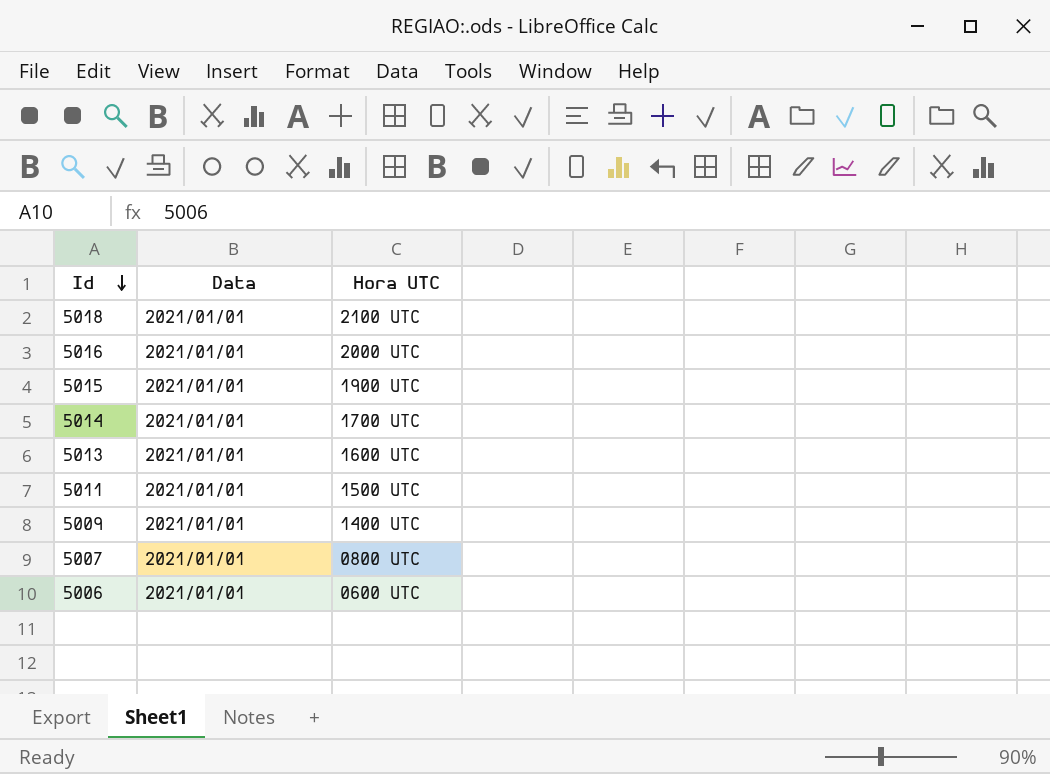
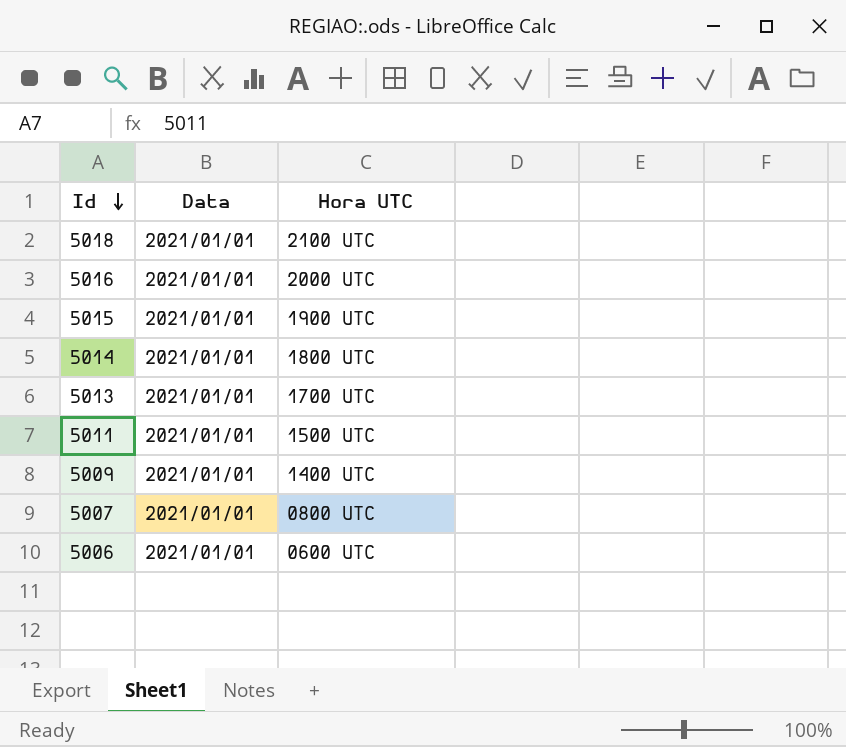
5014 | Hora UTC: 1700 UTC -> 1800 UTC
5013 | Hora UTC: 1600 UTC -> 1700 UTC

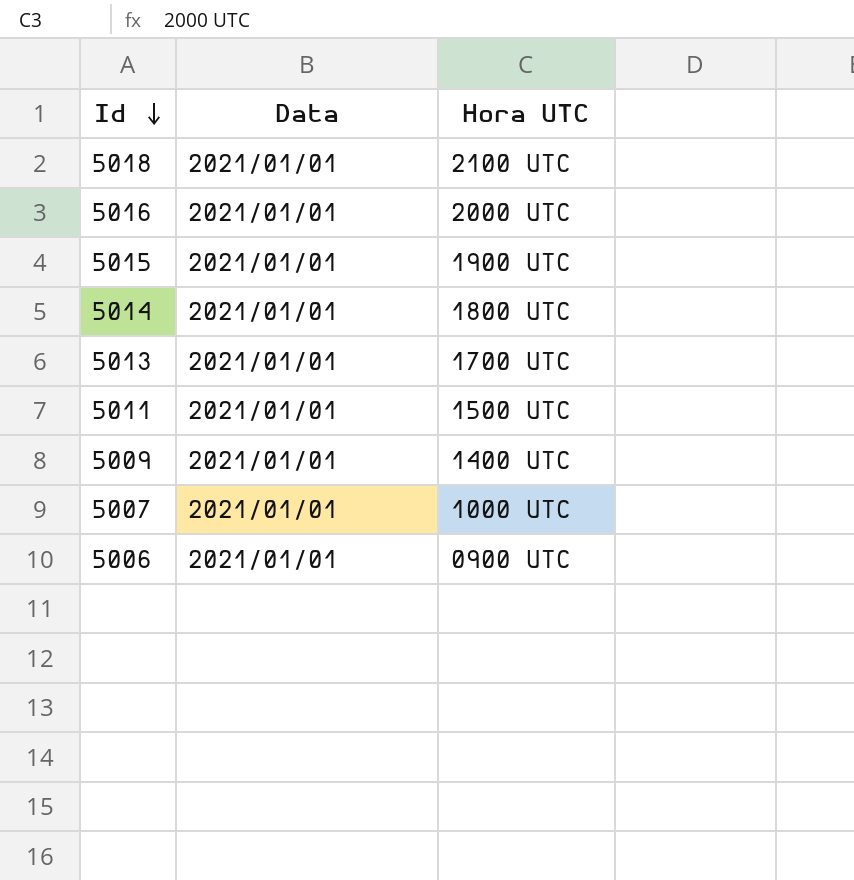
5007 | Hora UTC: 0800 UTC -> 1000 UTC
5006 | Hora UTC: 0600 UTC -> 0900 UTC

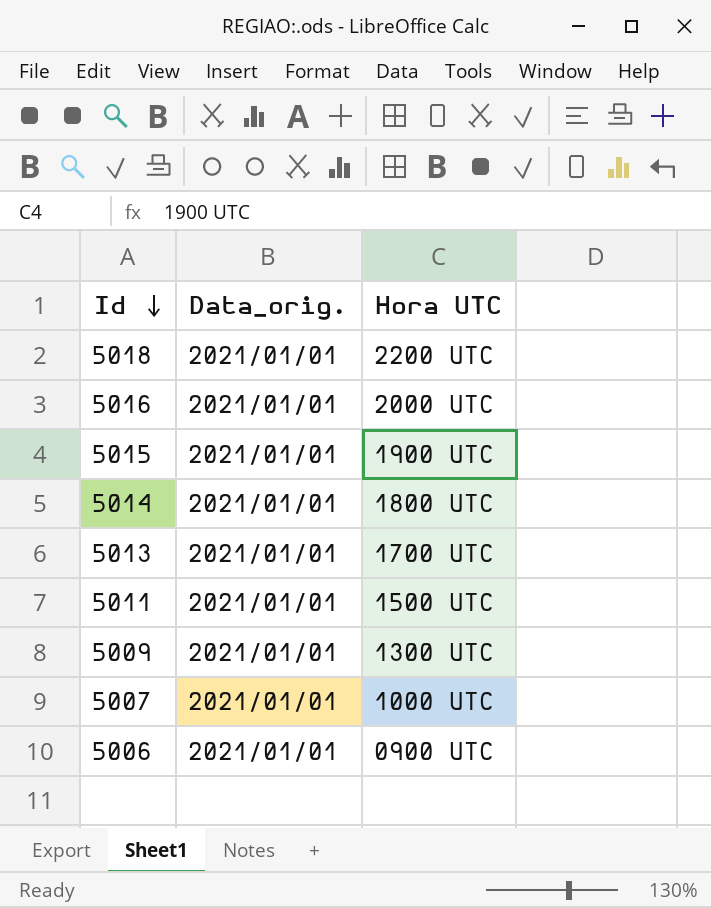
column name: Data -> Data_orig.
5018 | Hora UTC: 2100 UTC -> 2200 UTC
5009 | Hora UTC: 1400 UTC -> 1300 UTC

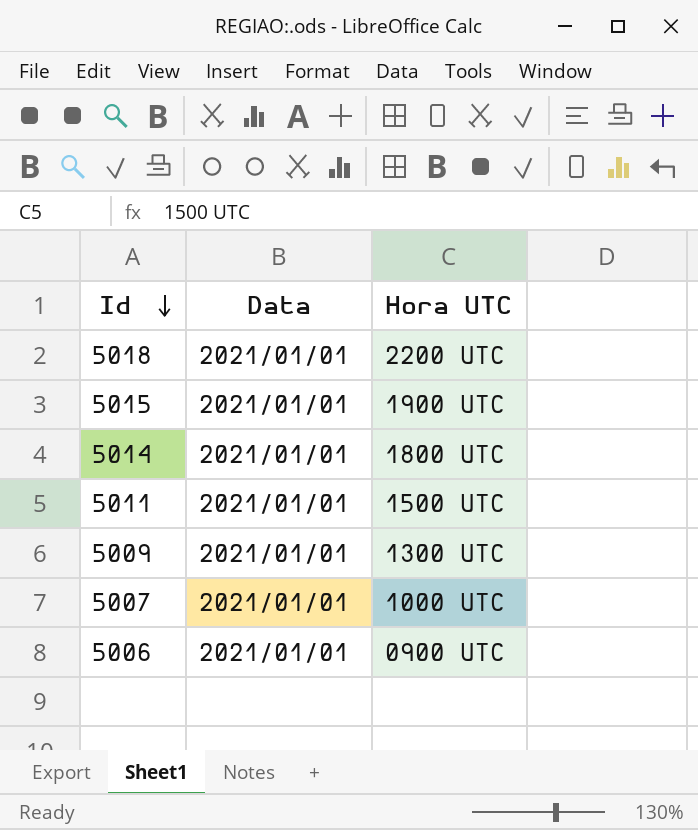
column name: Data_orig. -> Data
row 5016: 2021/01/01 | 2000 UTC -> none
row 5013: 2021/01/01 | 1700 UTC -> none

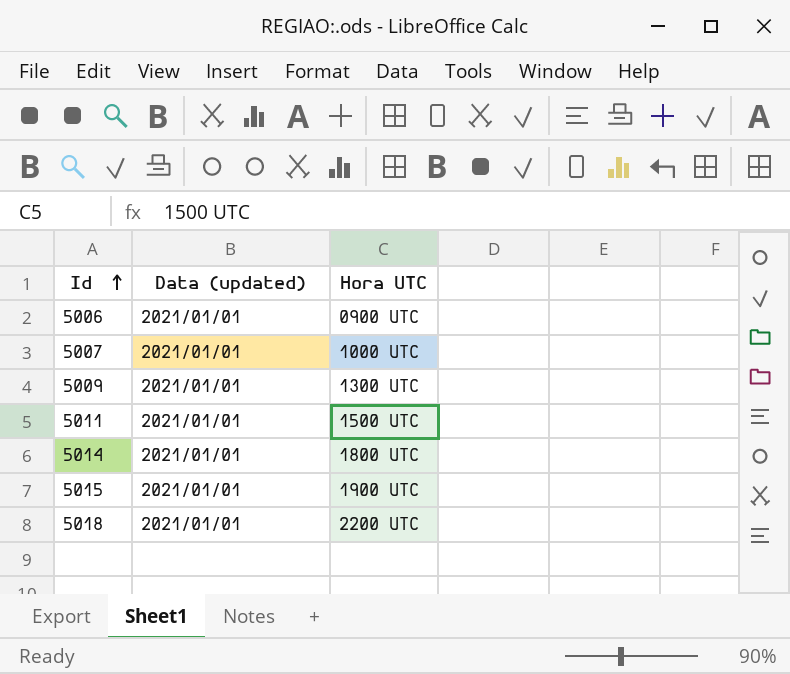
row order: Id descending -> Id ascending
column name: Data -> Data (updated)

